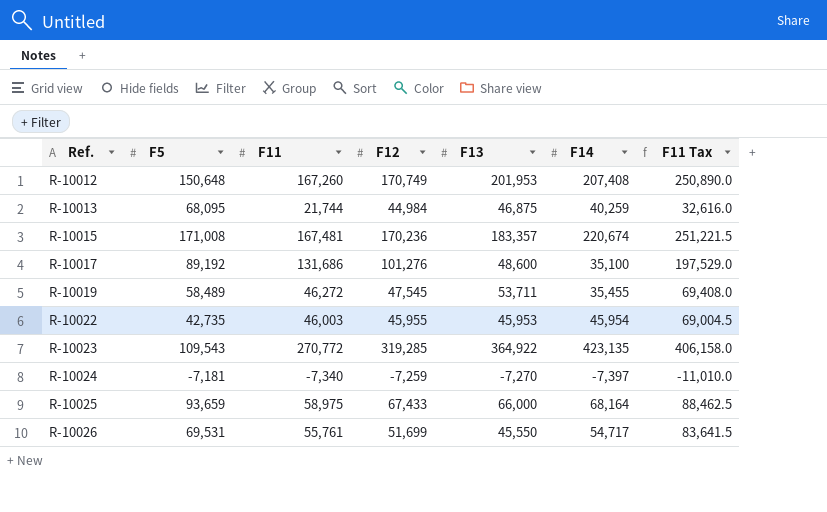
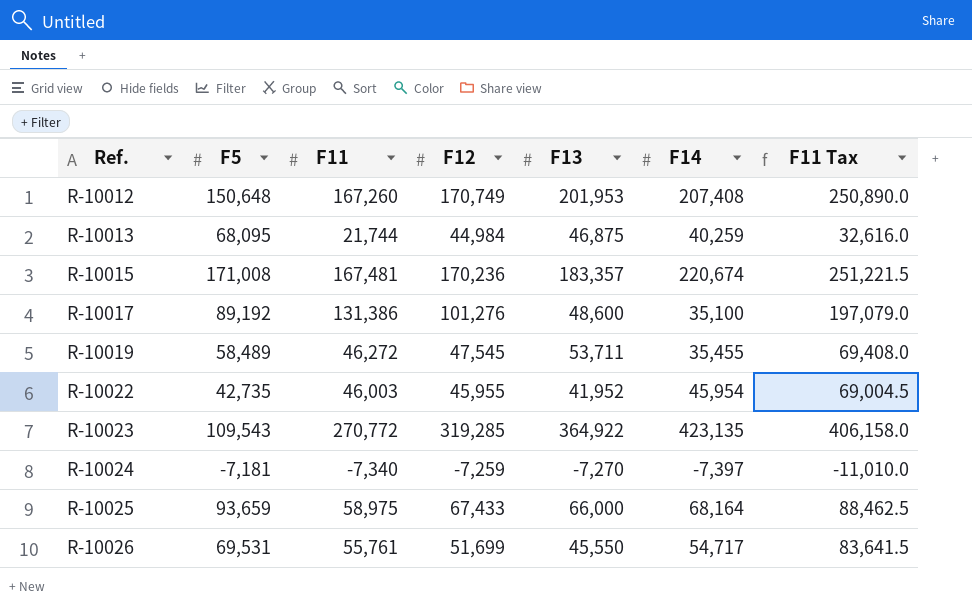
R-10017 | F11: 131,686 -> 131,386
R-10017 | F11 Tax: 197,529.0 -> 197,079.0
R-10022 | F13: 45,953 -> 41,952

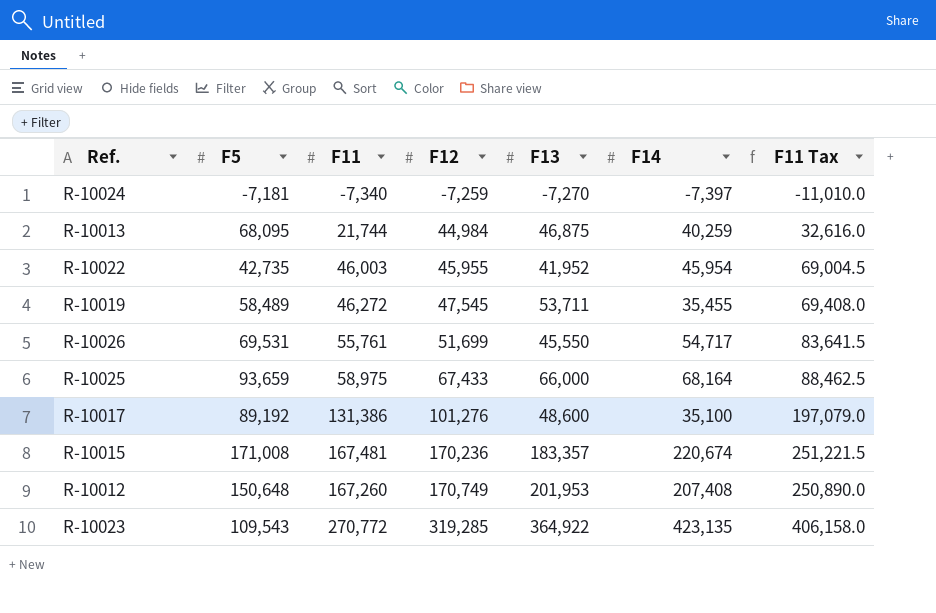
row order: Ref. ascending -> F12 ascending

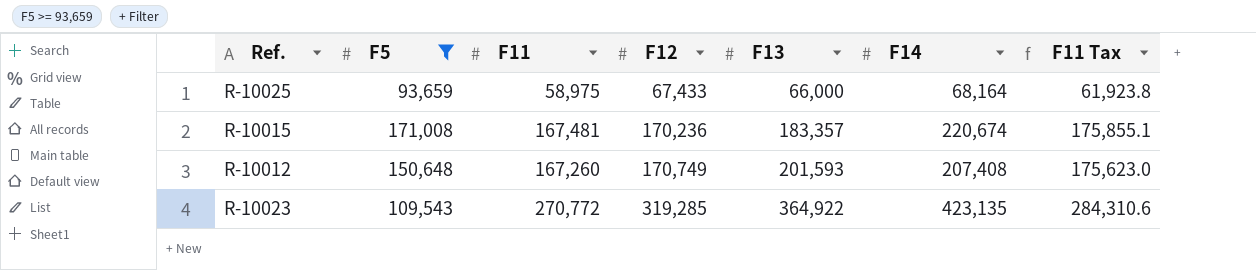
filter: none -> F5 >= 93,659
column F11 Tax | formula: [F11] * 1.5 -> [F11] * 1.05
R-10012 | F13: 201,953 -> 201,593

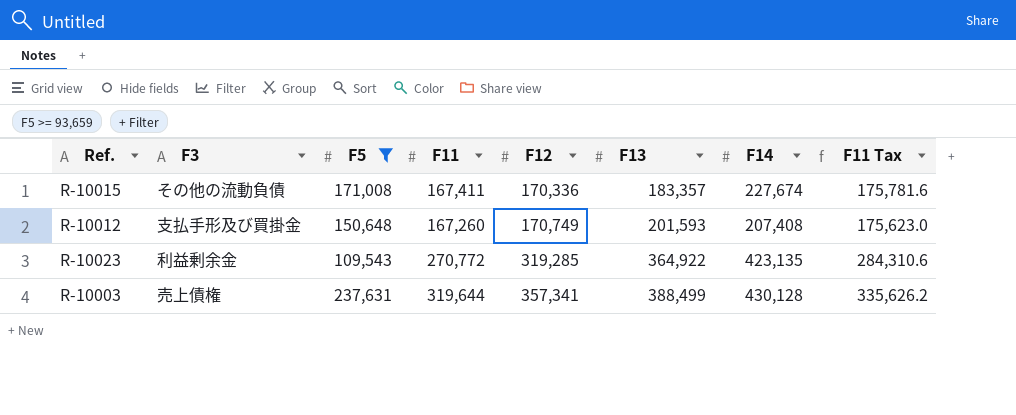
column F3 | position: none -> 2
row R-10025: 93,659 | 58,975 | 67,433 | 66,000 | 68,164 | 61,923.8 -> none
R-10015 | F11: 167,481 -> 167,411
R-10015 | F12: 170,236 -> 170,336
R-10015 | F14: 220,674 -> 227,674
R-10015 | F11 Tax: 175,855.1 -> 175,781.6
row R-10003: none -> 売上債権 | 237,631 | 319,644 | 357,341 | 388,499 | 430,128 | 335,626.2

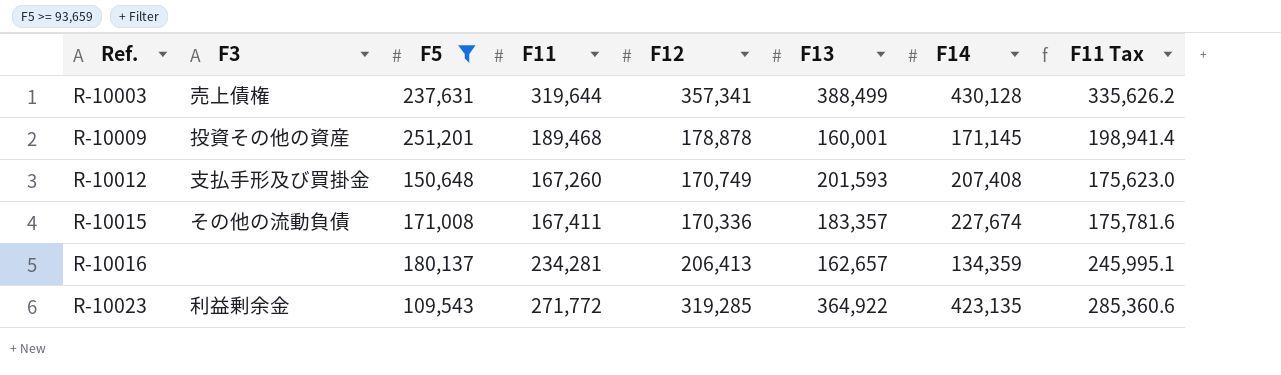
row order: F12 ascending -> Ref. ascending
row R-10009: none -> 投資その他の資産 | 251,201 | 189,468 | 178,878 | 160,001 | 171,145 | 198,941.4
row R-10016: none -> none | 180,137 | 234,281 | 206,413 | 162,657 | 134,359 | 245,995.1
R-10023 | F11: 270,772 -> 271,772
R-10023 | F11 Tax: 284,310.6 -> 285,360.6

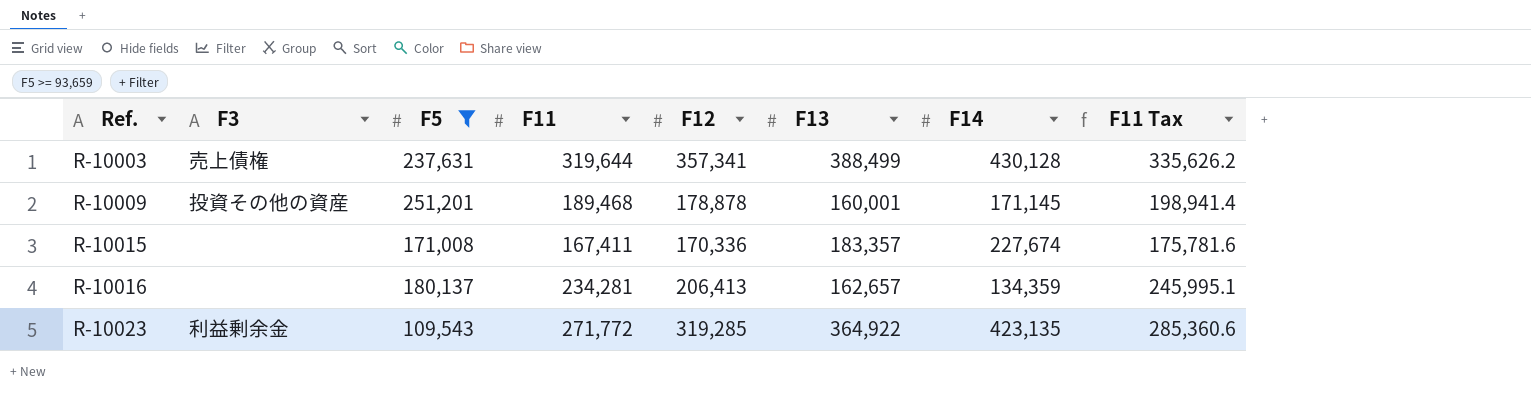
row R-10012: 支払手形及び買掛金 | 150,648 | 167,260 | 170,749 | 201,593 | 207,408 | 175,623.0 -> none
R-10015 | F3: その他の流動負債 -> none

